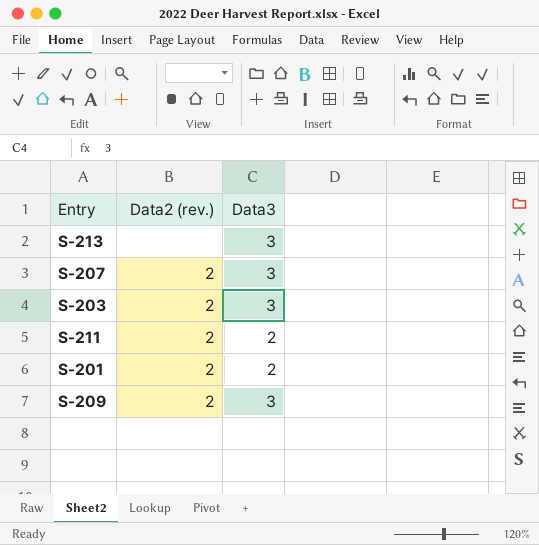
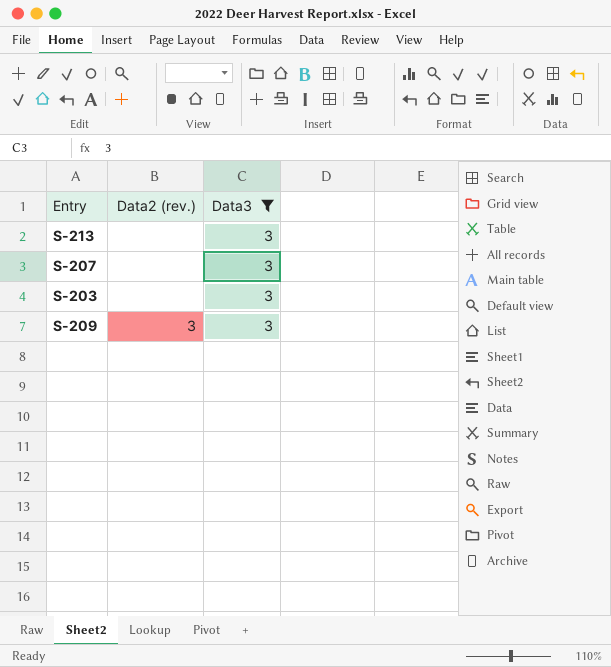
filter: none -> Data3 = 3
S-207 | Data2 (rev.): 2 -> none
S-203 | Data2 (rev.): 2 -> none
S-209 | Data2 (rev.): 2 -> 3

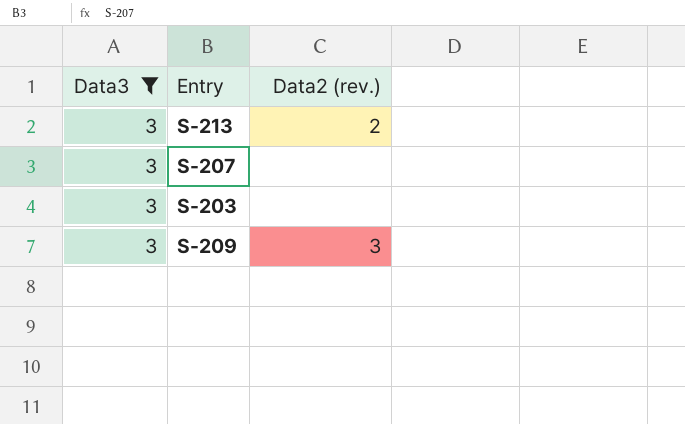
column Data3 | position: 3 -> 1
S-213 | Data2 (rev.): none -> 2

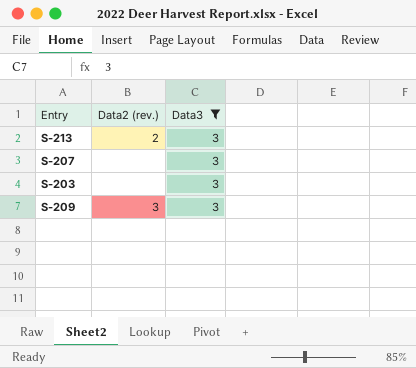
column Data3 | position: 1 -> 3

